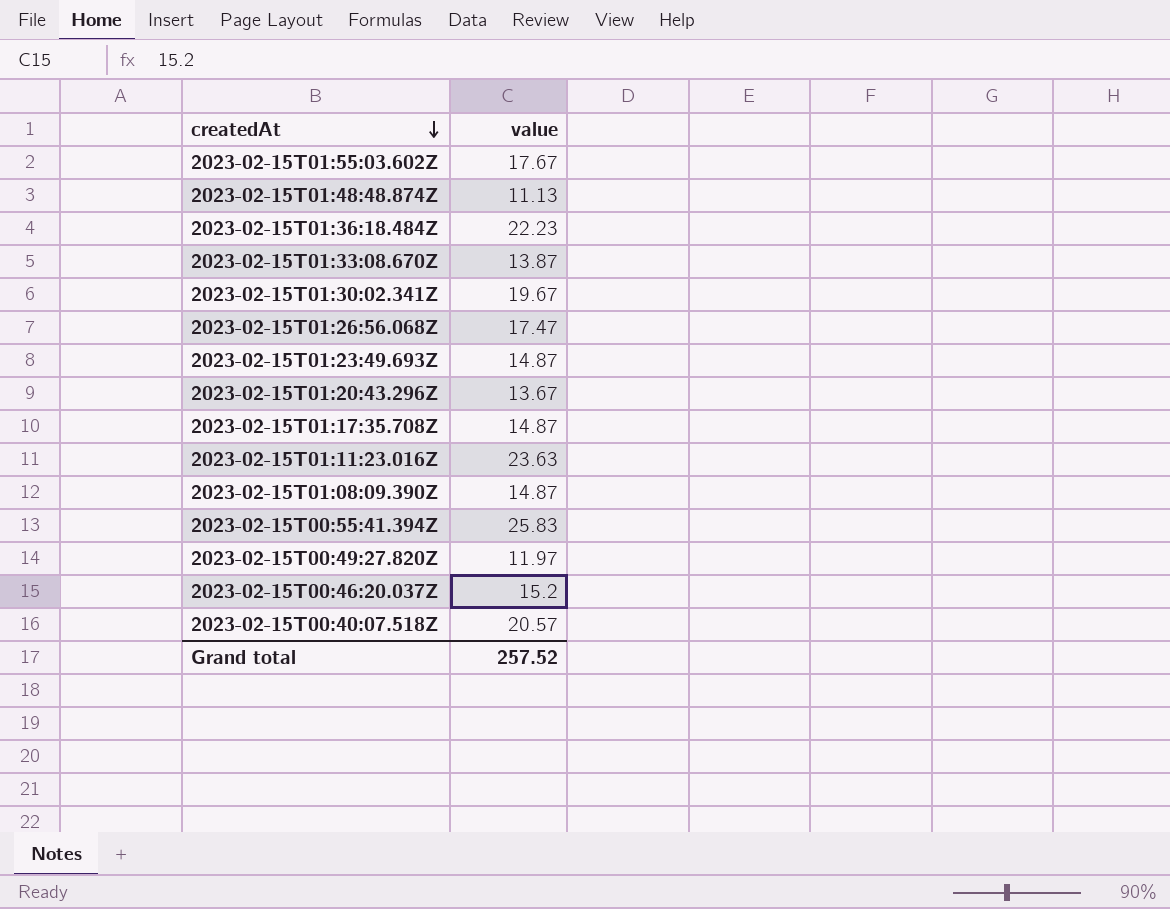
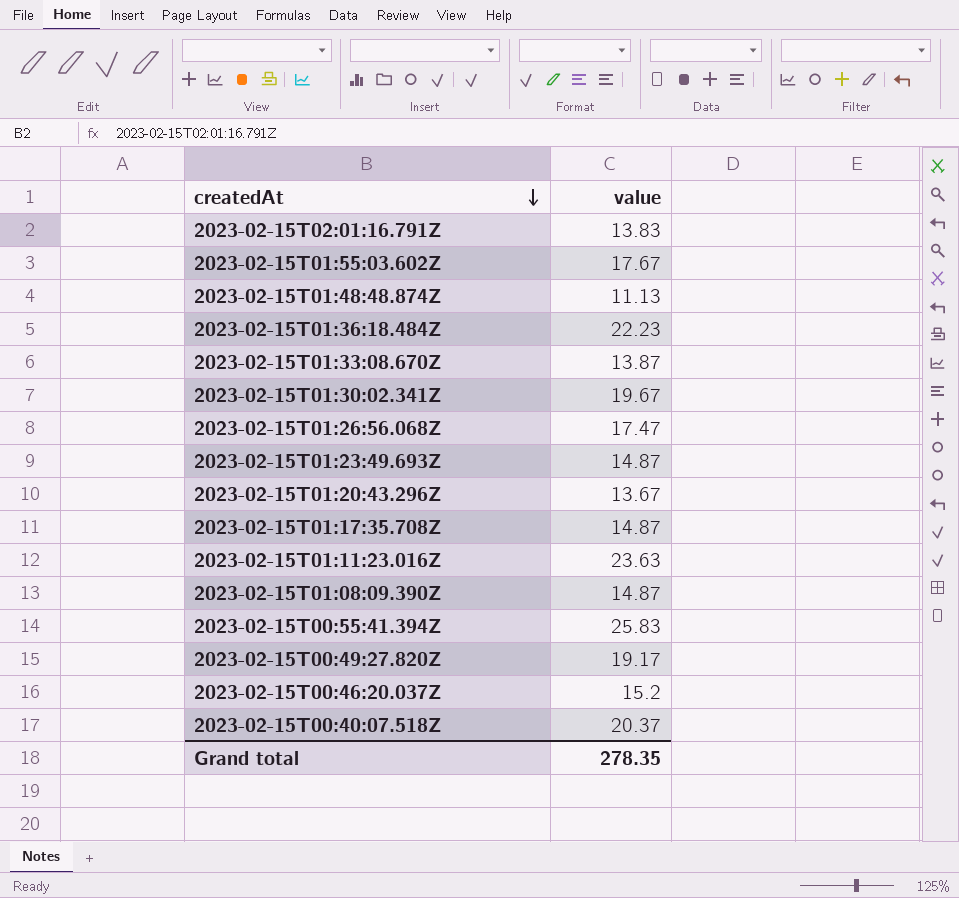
row 2023-02-15T02:01:16.791Z: none -> 13.83
2023-02-15T00:49:27.820Z | value: 11.97 -> 19.17
2023-02-15T00:40:07.518Z | value: 20.57 -> 20.37
Grand total | value: 257.52 -> 278.35

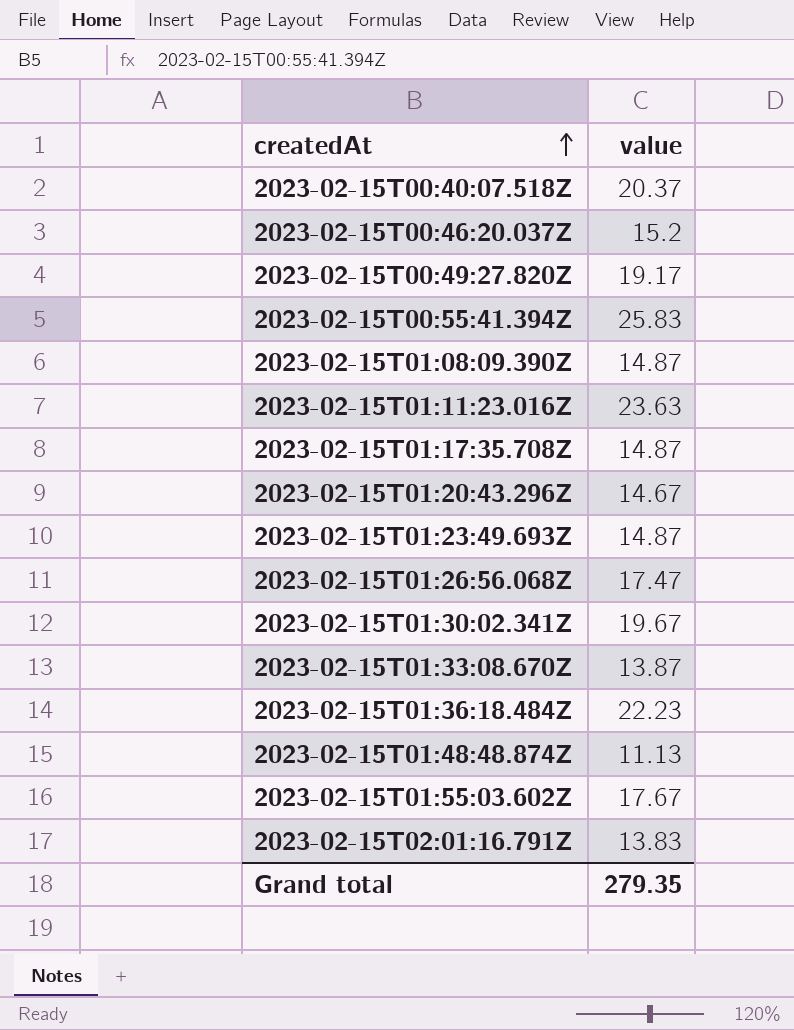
row order: createdAt descending -> createdAt ascending
2023-02-15T01:20:43.296Z | value: 13.67 -> 14.67
Grand total | value: 278.35 -> 279.35

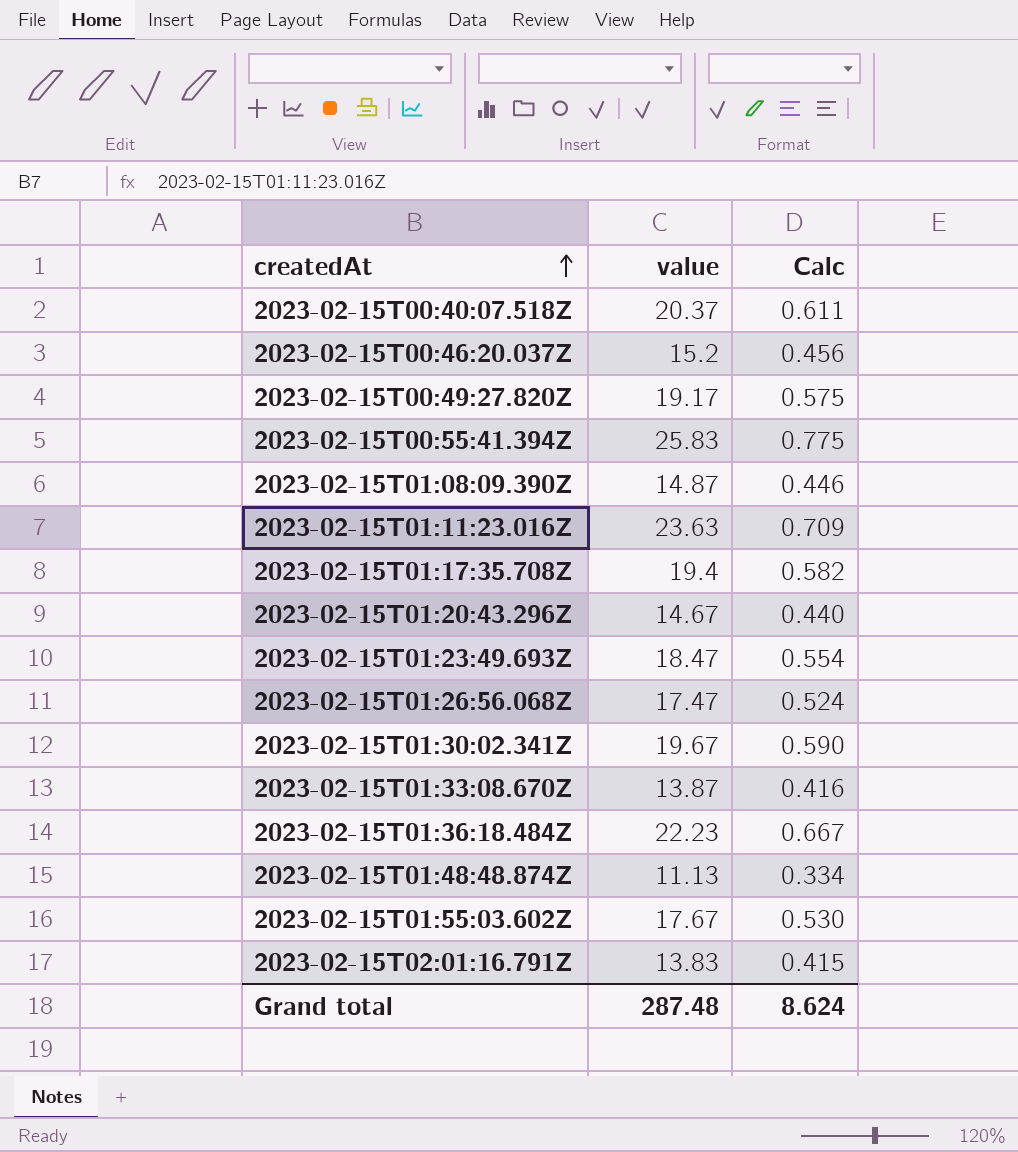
column Calc | formula: none -> [value] * 0.03
2023-02-15T01:17:35.708Z | value: 14.87 -> 19.4
2023-02-15T01:23:49.693Z | value: 14.87 -> 18.47
Grand total | value: 279.35 -> 287.48

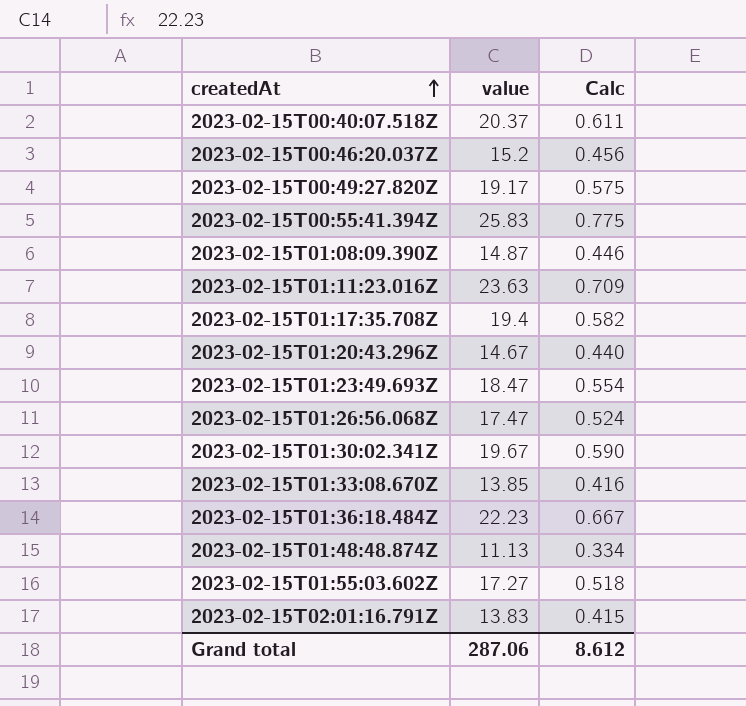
2023-02-15T01:33:08.670Z | value: 13.87 -> 13.85
2023-02-15T01:55:03.602Z | value: 17.67 -> 17.27
2023-02-15T01:55:03.602Z | Calc: 0.530 -> 0.518
Grand total | value: 287.48 -> 287.06
Grand total | Calc: 8.624 -> 8.612

